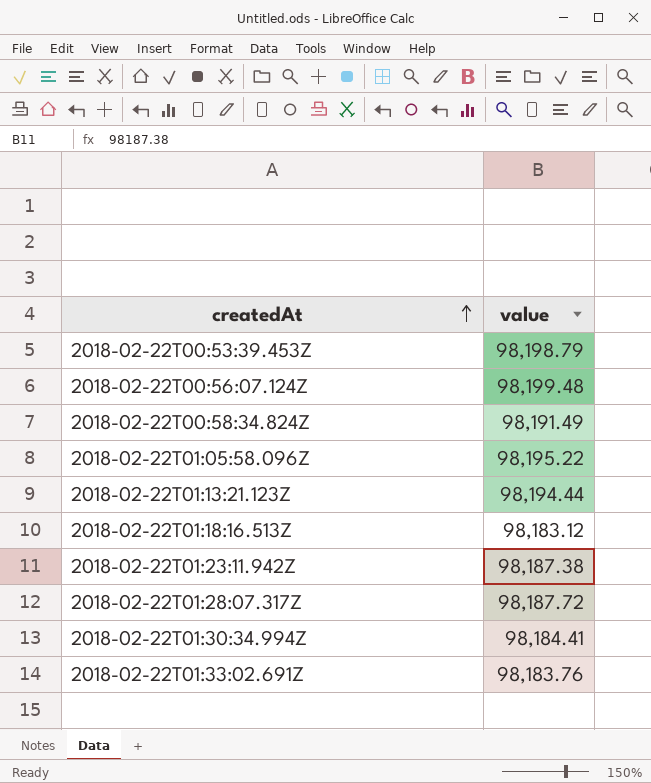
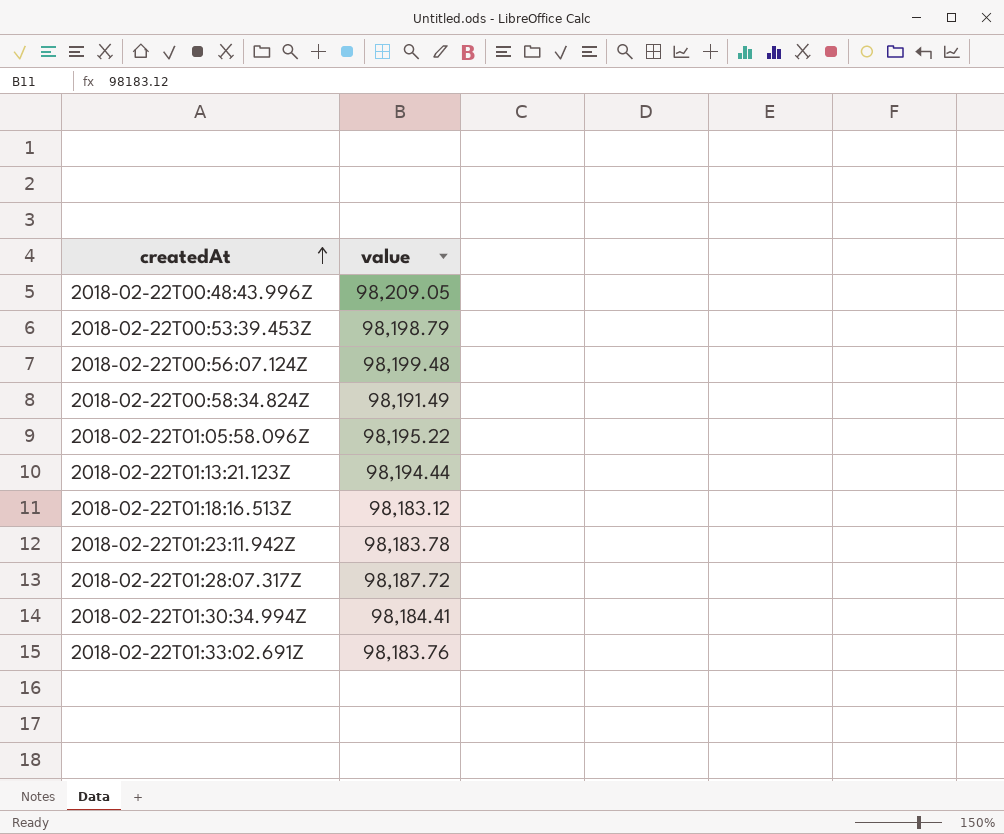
row 2018-02-22T00:48:43.996Z: none -> 98,209.05
2018-02-22T01:23:11.942Z | value: 98,187.38 -> 98,183.78

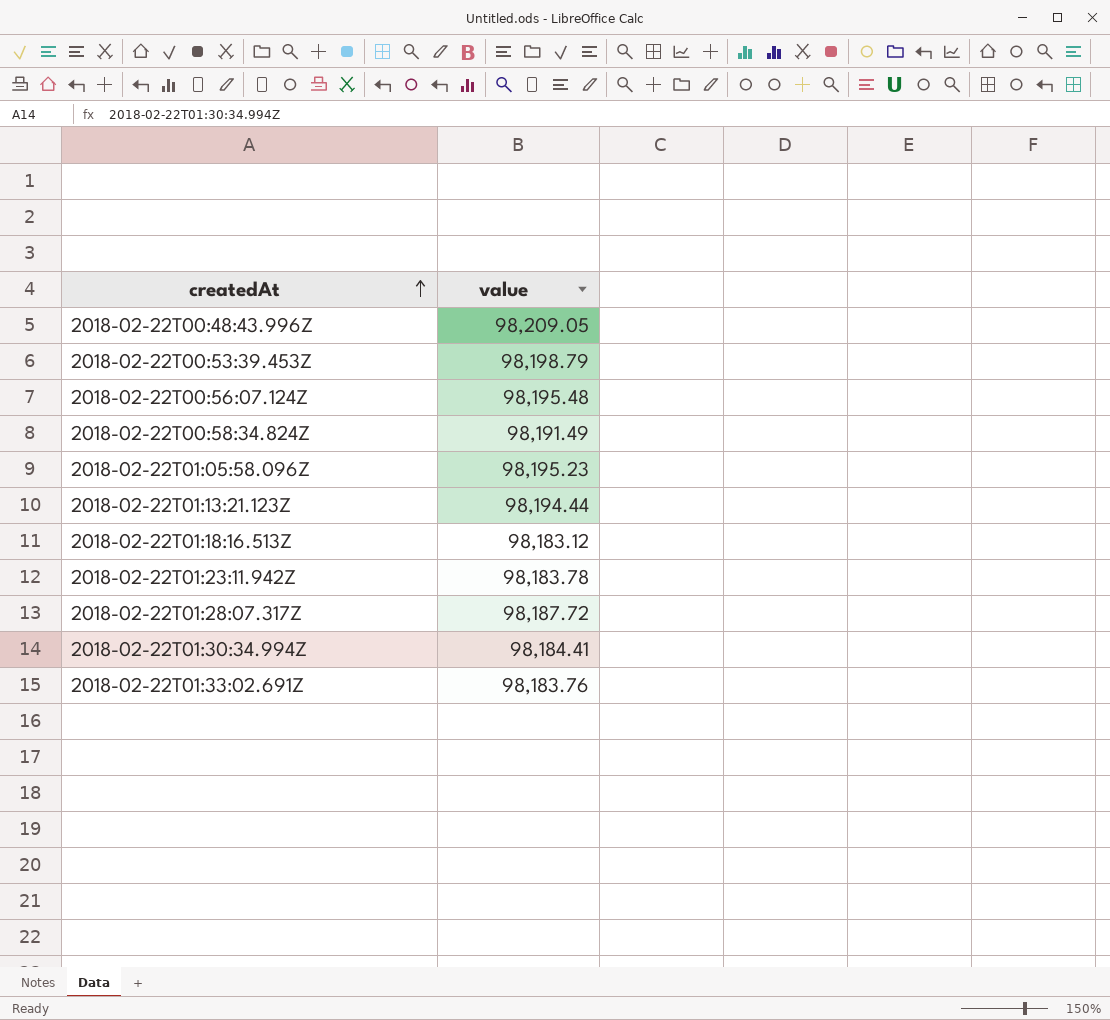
2018-02-22T00:56:07.124Z | value: 98,199.48 -> 98,195.48
2018-02-22T01:05:58.096Z | value: 98,195.22 -> 98,195.23

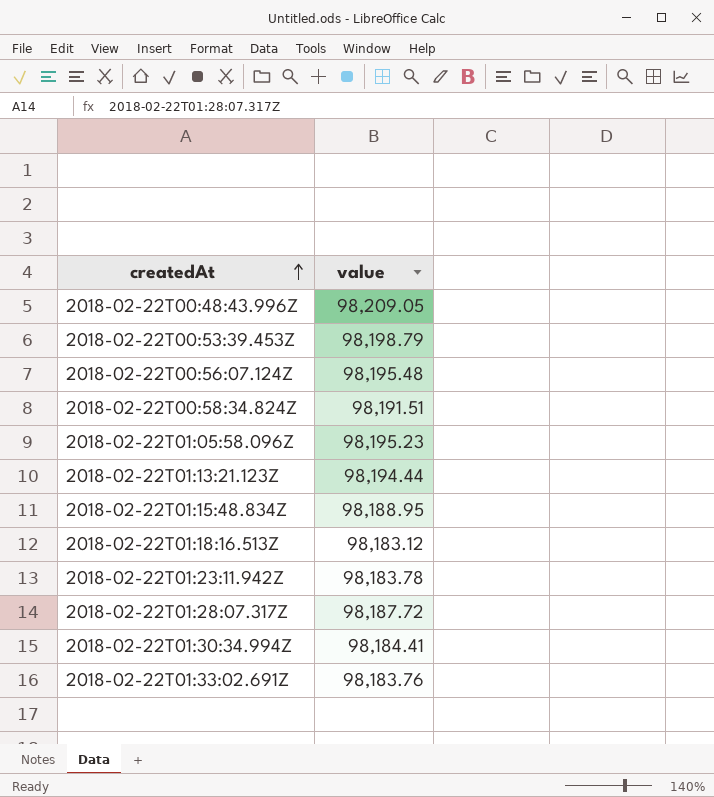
2018-02-22T00:58:34.824Z | value: 98,191.49 -> 98,191.51
row 2018-02-22T01:15:48.834Z: none -> 98,188.95

